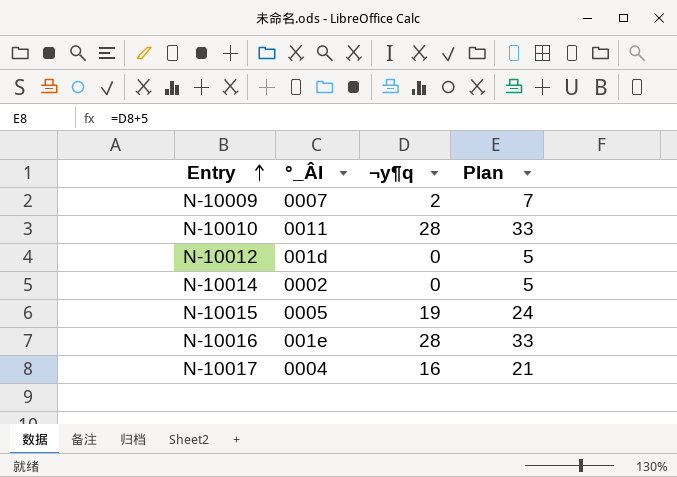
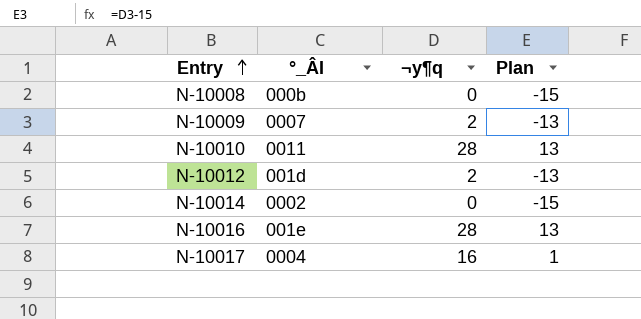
column Plan | formula: [¬y¶q] + 5 -> [¬y¶q] - 15
row N-10015: 0005 | 19 | 24 -> none
row N-10008: none -> 000b | 0 | -15
N-10012 | ¬y¶q: 0 -> 2

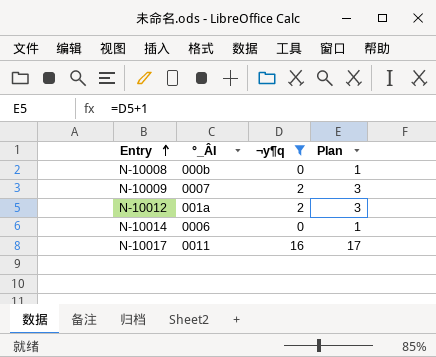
filter: none -> ¬y¶q != 28
column Plan | formula: [¬y¶q] - 15 -> [¬y¶q] + 1
N-10012 | °_ÂI: 001d -> 001a
N-10014 | °_ÂI: 0002 -> 0006
N-10017 | °_ÂI: 0004 -> 0011

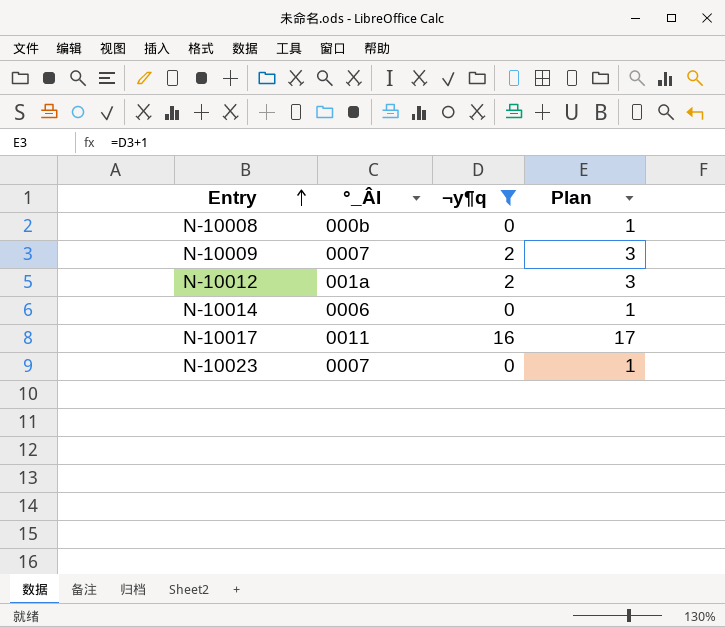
row N-10023: none -> 0007 | 0 | 1

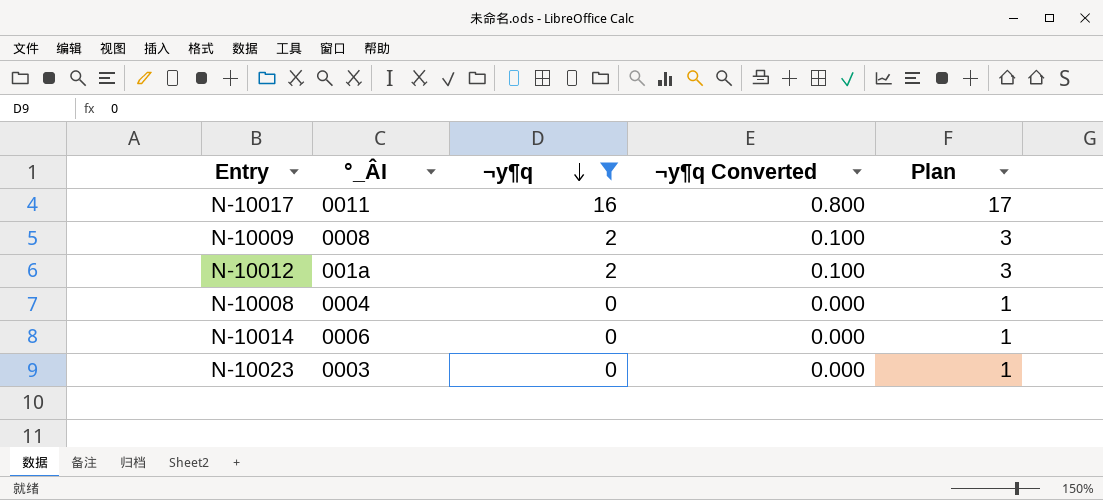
row order: Entry ascending -> ¬y¶q descending
column ¬y¶q Converted | formula: none -> [¬y¶q] * 0.05
N-10009 | °_ÂI: 0007 -> 0008
N-10008 | °_ÂI: 000b -> 0004
N-10023 | °_ÂI: 0007 -> 0003

